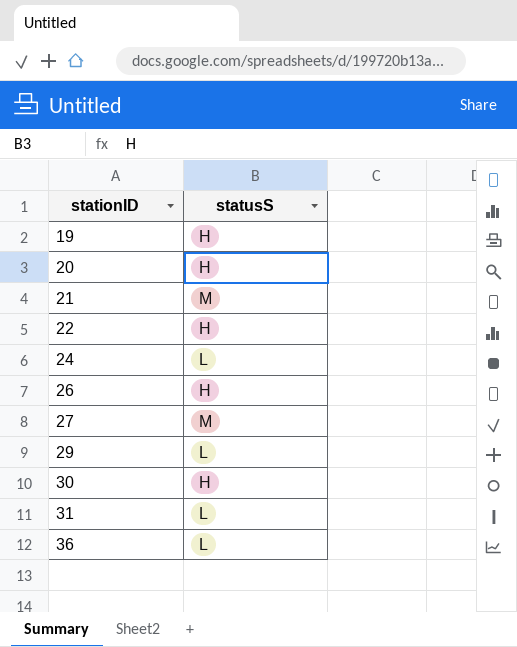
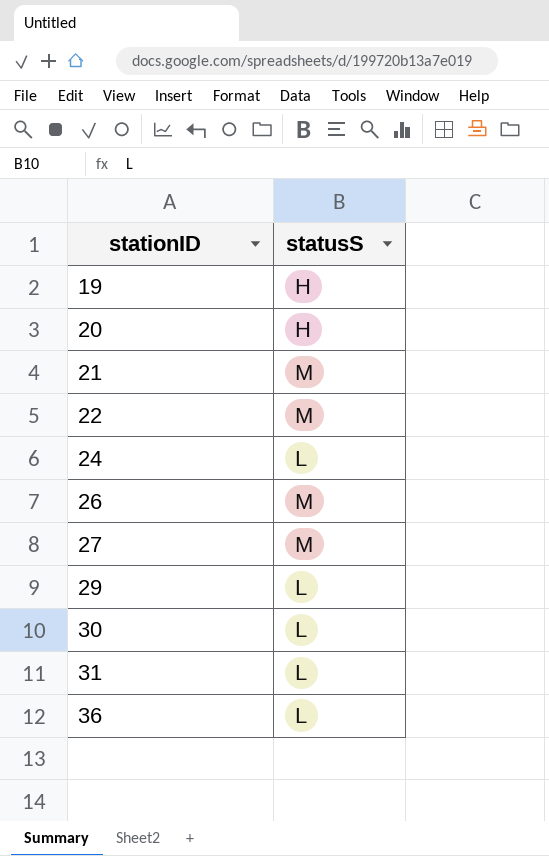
22 | statusS: H -> M
26 | statusS: H -> M
30 | statusS: H -> L

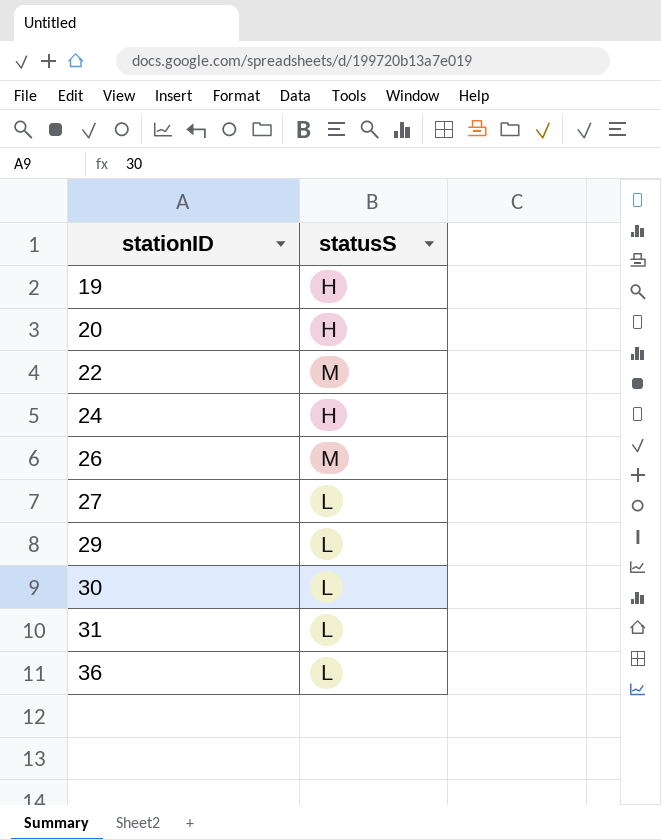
row 21: M -> none
24 | statusS: L -> H
27 | statusS: M -> L

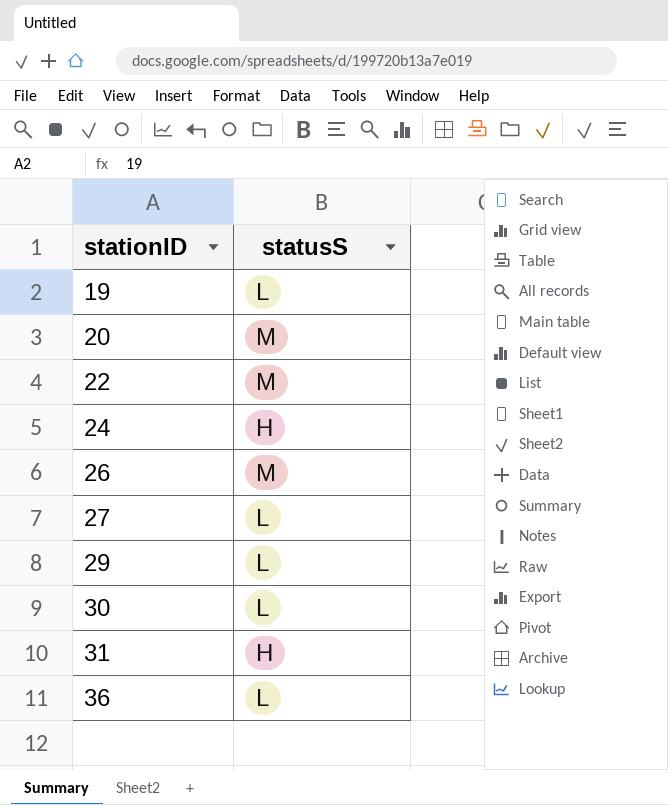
19 | statusS: H -> L
20 | statusS: H -> M
31 | statusS: L -> H

